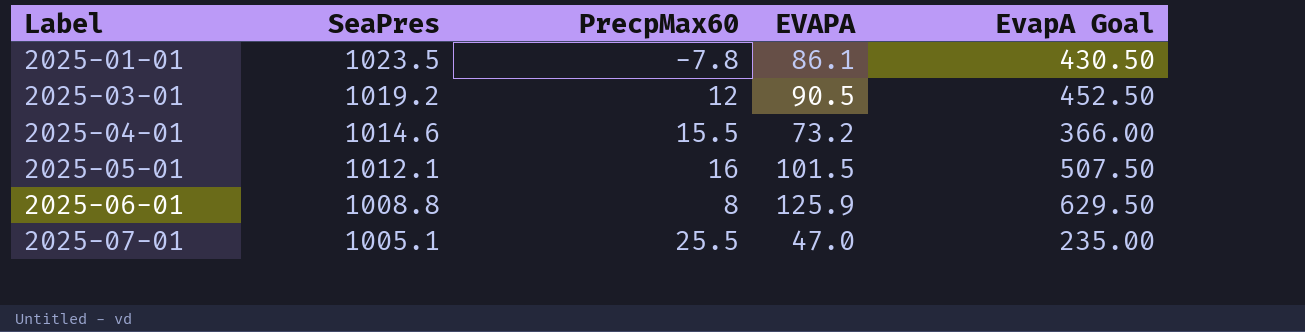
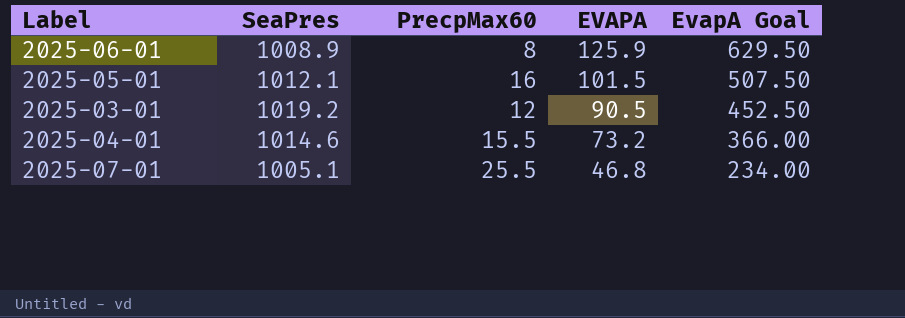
row order: Label ascending -> EVAPA descending
row 2025-01-01: 1023.5 | -7.8 | 86.1 | 430.50 -> none
2025-06-01 | SeaPres: 1008.8 -> 1008.9
2025-07-01 | EVAPA: 47.0 -> 46.8
2025-07-01 | EvapA Goal: 235.00 -> 234.00

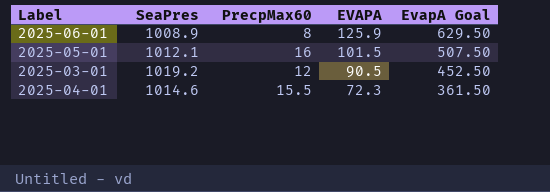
row 2025-07-01: 1005.1 | 25.5 | 46.8 | 234.00 -> none
2025-04-01 | EVAPA: 73.2 -> 72.3
2025-04-01 | EvapA Goal: 366.00 -> 361.50

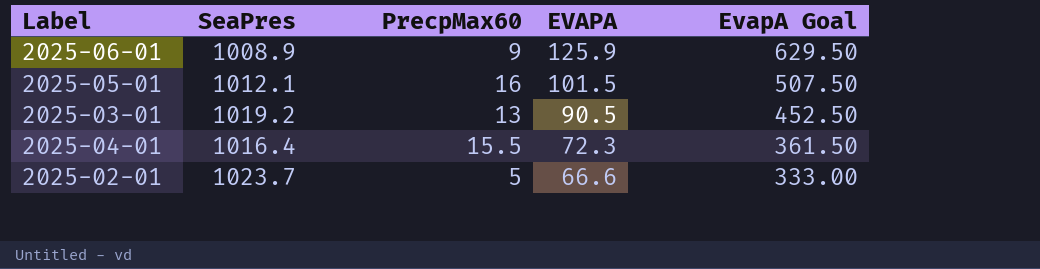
2025-06-01 | PrecpMax60: 8 -> 9
2025-03-01 | PrecpMax60: 12 -> 13
2025-04-01 | SeaPres: 1014.6 -> 1016.4
row 2025-02-01: none -> 1023.7 | 5 | 66.6 | 333.00

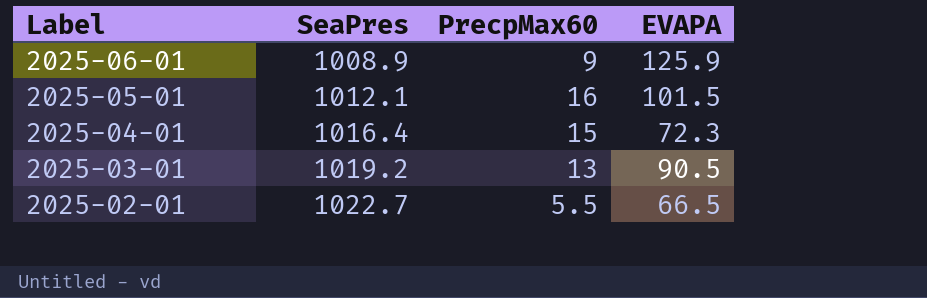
row order: EVAPA descending -> Label descending
column EvapA Goal | formula: [EVAPA] * 5 -> none
2025-04-01 | PrecpMax60: 15.5 -> 15
2025-02-01 | SeaPres: 1023.7 -> 1022.7
2025-02-01 | PrecpMax60: 5 -> 5.5
2025-02-01 | EVAPA: 66.6 -> 66.5

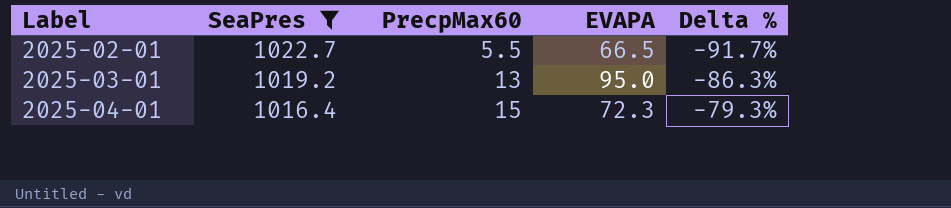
filter: none -> SeaPres >= 1016.4
row order: Label descending -> Label ascending
column Delta % | formula: none -> ([PrecpMax60] - [EVAPA]) / [EVAPA]
2025-03-01 | EVAPA: 90.5 -> 95.0

